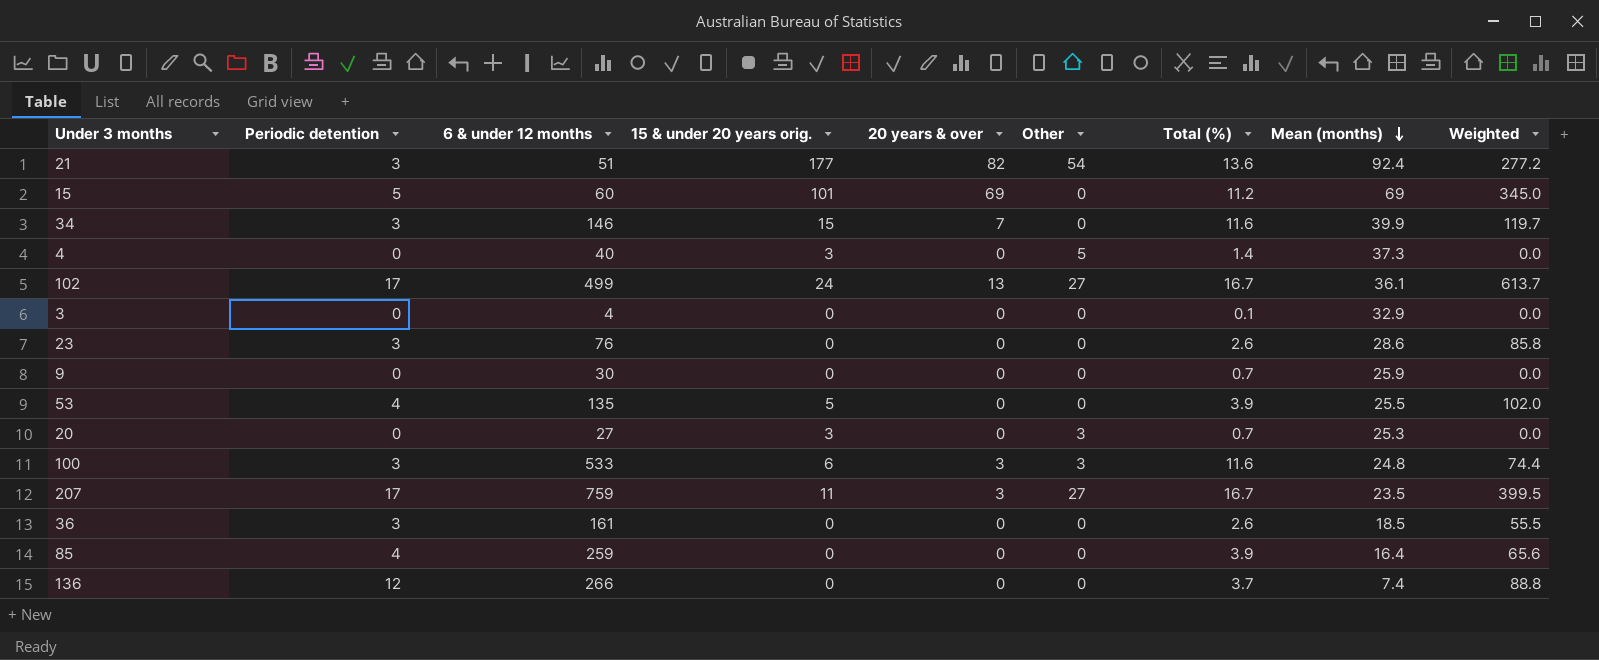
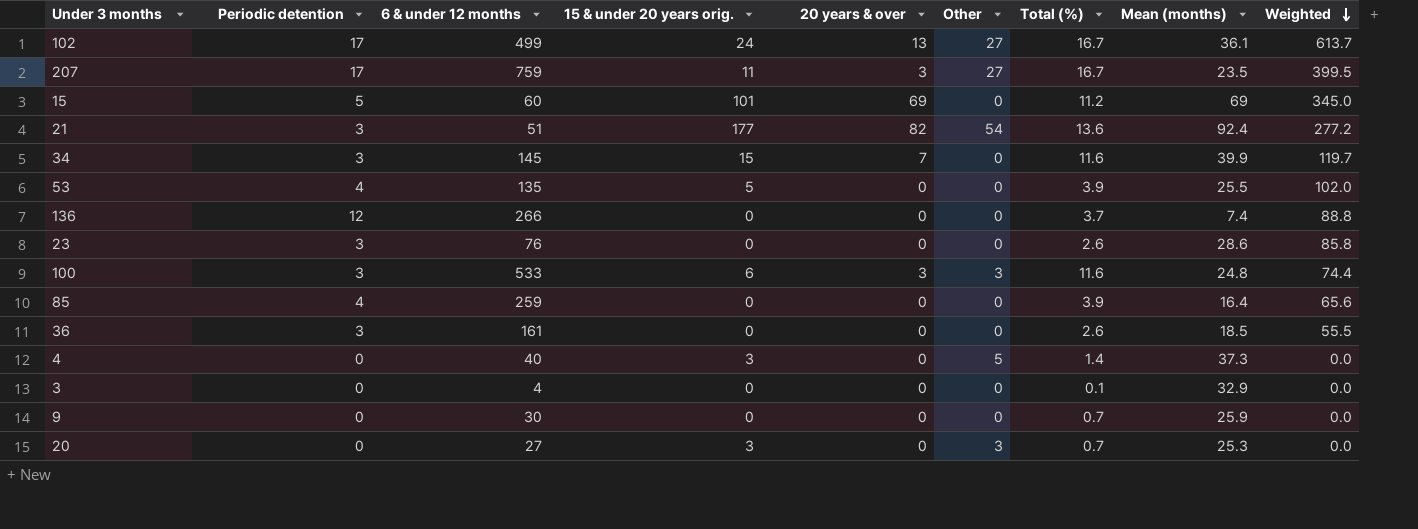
row order: Mean (months) descending -> Weighted descending
34 | 6 & under 12 months: 146 -> 145

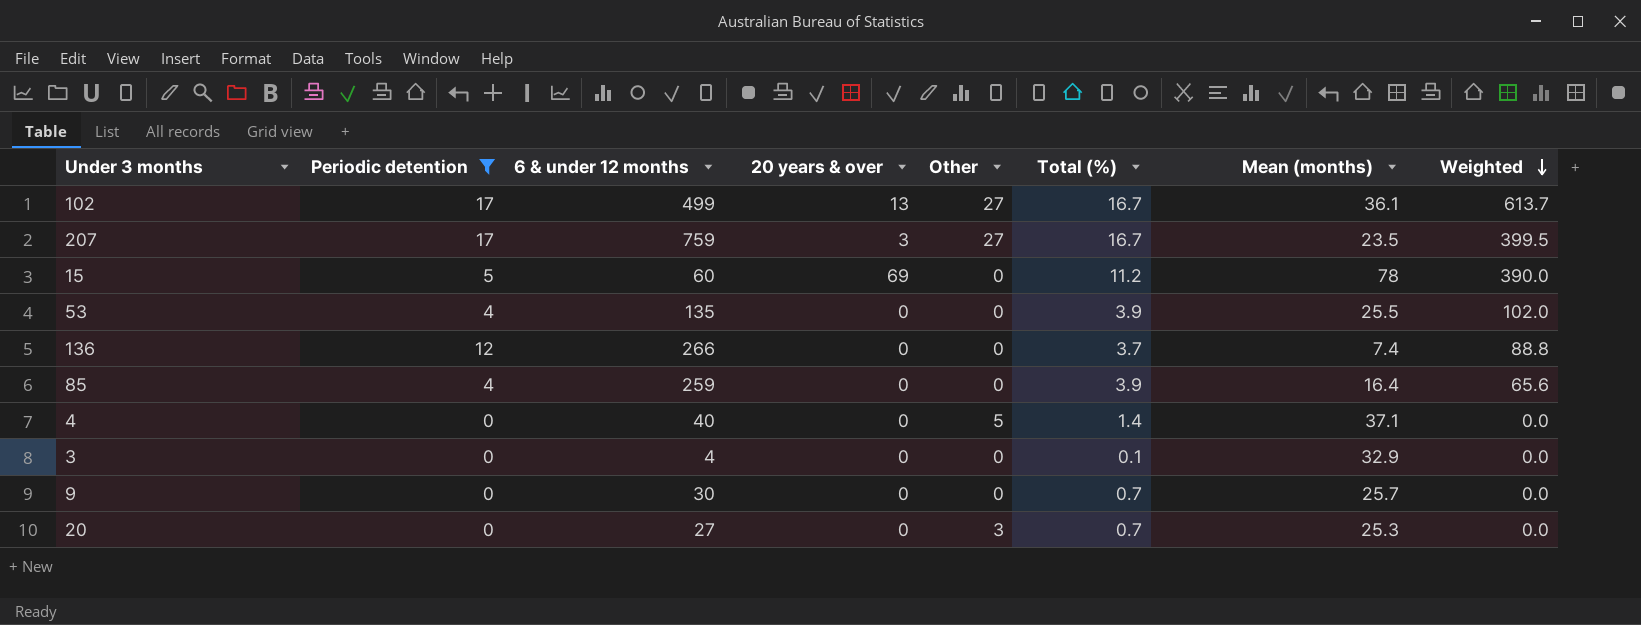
filter: none -> Periodic detention != 3
column 15 & under 20 years orig. | position: 4 -> none
15 | Mean (months): 69 -> 78
15 | Weighted: 345.0 -> 390.0
4 | Mean (months): 37.3 -> 37.1
9 | Mean (months): 25.9 -> 25.7

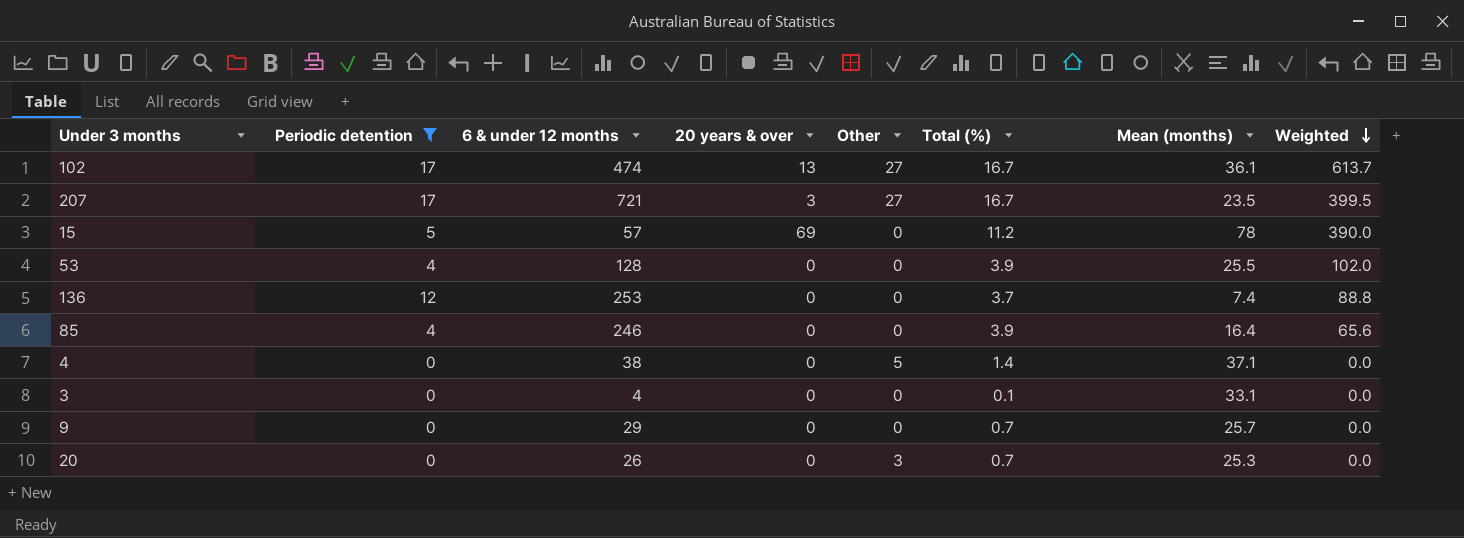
102 | 6 & under 12 months: 499 -> 474
207 | 6 & under 12 months: 759 -> 721
15 | 6 & under 12 months: 60 -> 57
53 | 6 & under 12 months: 135 -> 128
136 | 6 & under 12 months: 266 -> 253
85 | 6 & under 12 months: 259 -> 246
4 | 6 & under 12 months: 40 -> 38
3 | Mean (months): 32.9 -> 33.1
9 | 6 & under 12 months: 30 -> 29
20 | 6 & under 12 months: 27 -> 26

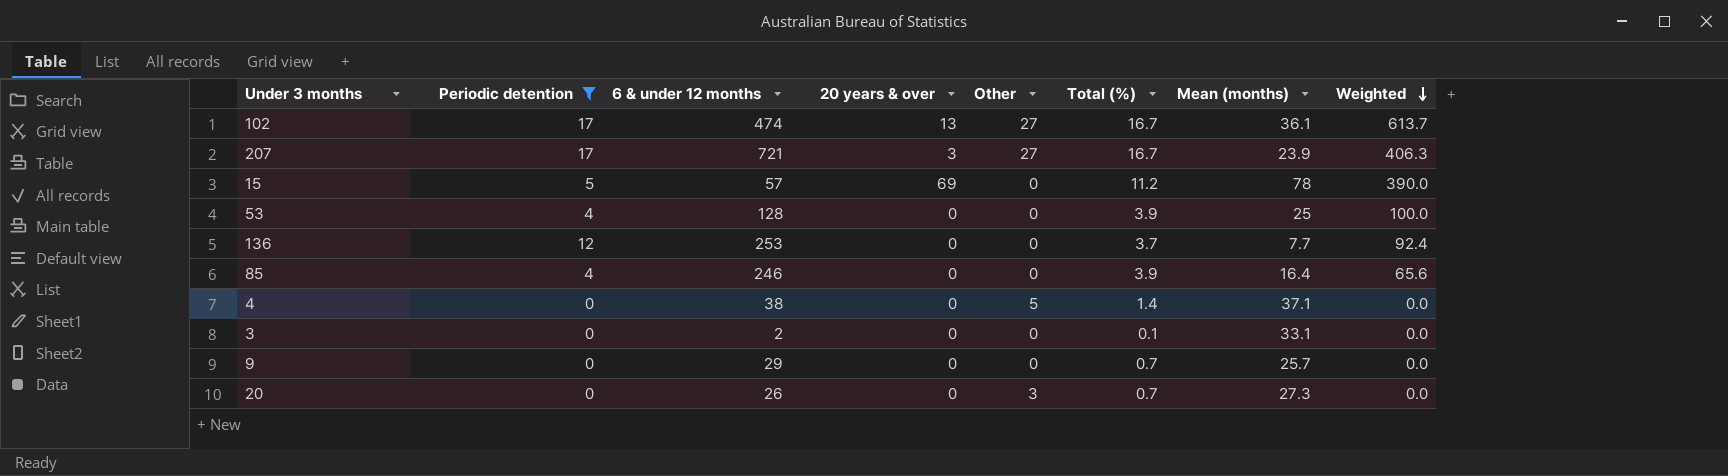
207 | Mean (months): 23.5 -> 23.9
207 | Weighted: 399.5 -> 406.3
53 | Mean (months): 25.5 -> 25
53 | Weighted: 102.0 -> 100.0
136 | Mean (months): 7.4 -> 7.7
136 | Weighted: 88.8 -> 92.4
3 | 6 & under 12 months: 4 -> 2
20 | Mean (months): 25.3 -> 27.3

